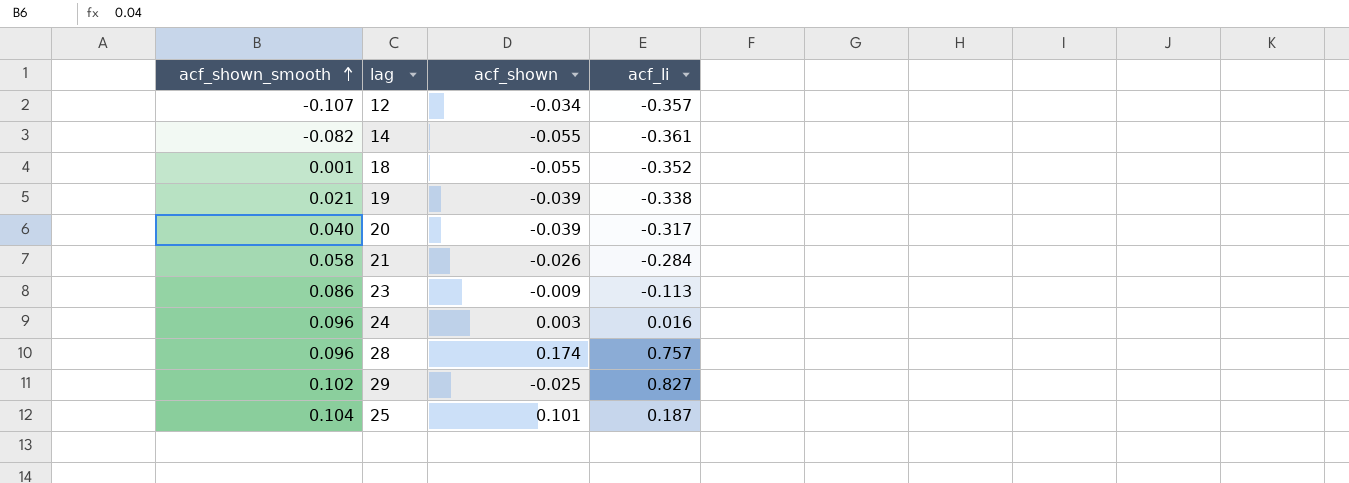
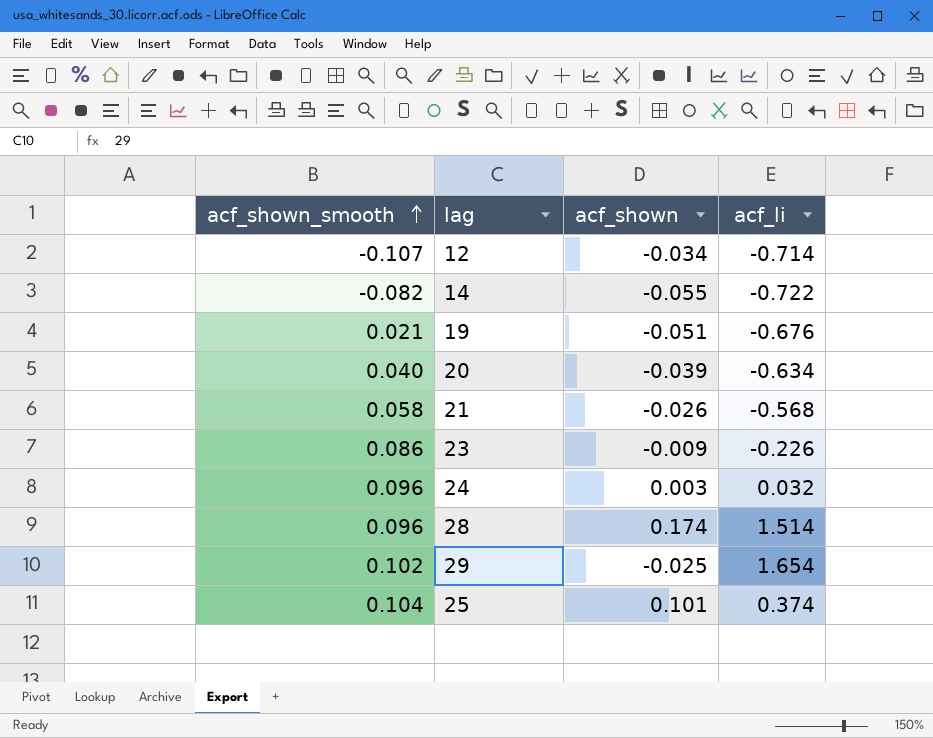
row 18: 0.001 | -0.055 | -0.352 -> none
12 | acf_li: -0.357 -> -0.714
14 | acf_li: -0.361 -> -0.722
19 | acf_shown: -0.039 -> -0.051
19 | acf_li: -0.338 -> -0.676
20 | acf_li: -0.317 -> -0.634
21 | acf_li: -0.284 -> -0.568
23 | acf_li: -0.113 -> -0.226
24 | acf_li: 0.016 -> 0.032
28 | acf_li: 0.757 -> 1.514
29 | acf_li: 0.827 -> 1.654
25 | acf_li: 0.187 -> 0.374

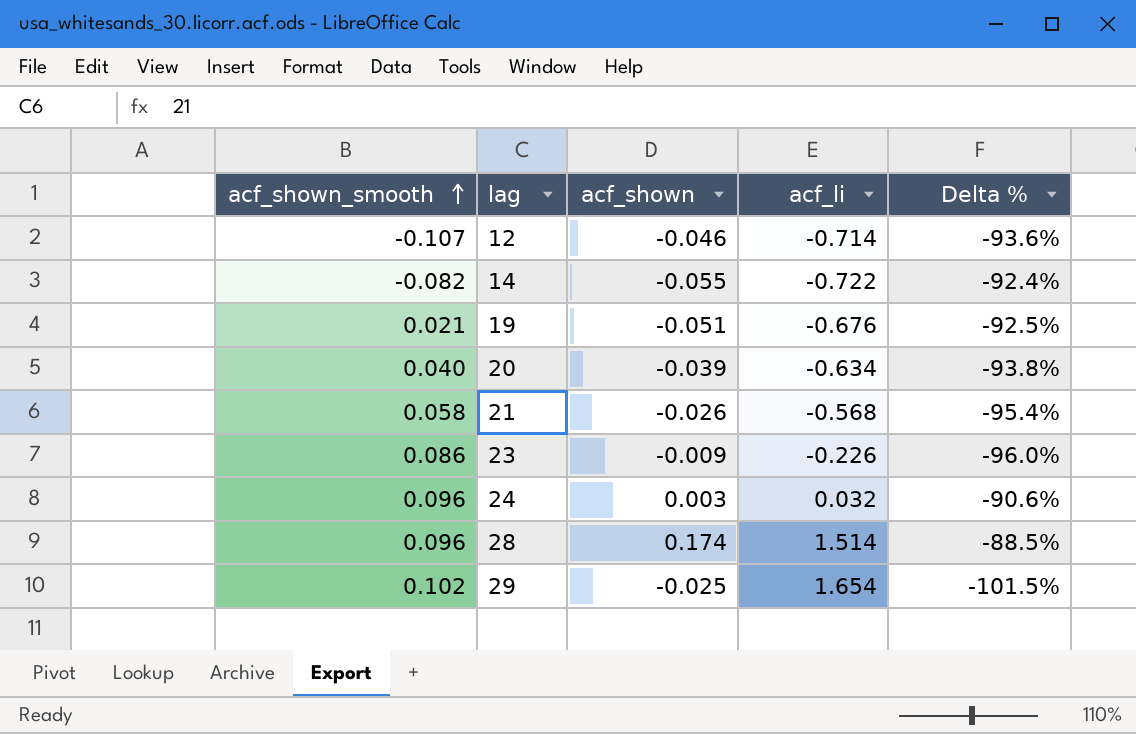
column Delta % | formula: none -> ([acf_shown] - [acf_li]) / [acf_li]
row 25: 0.104 | 0.101 | 0.374 -> none
12 | acf_shown: -0.034 -> -0.046

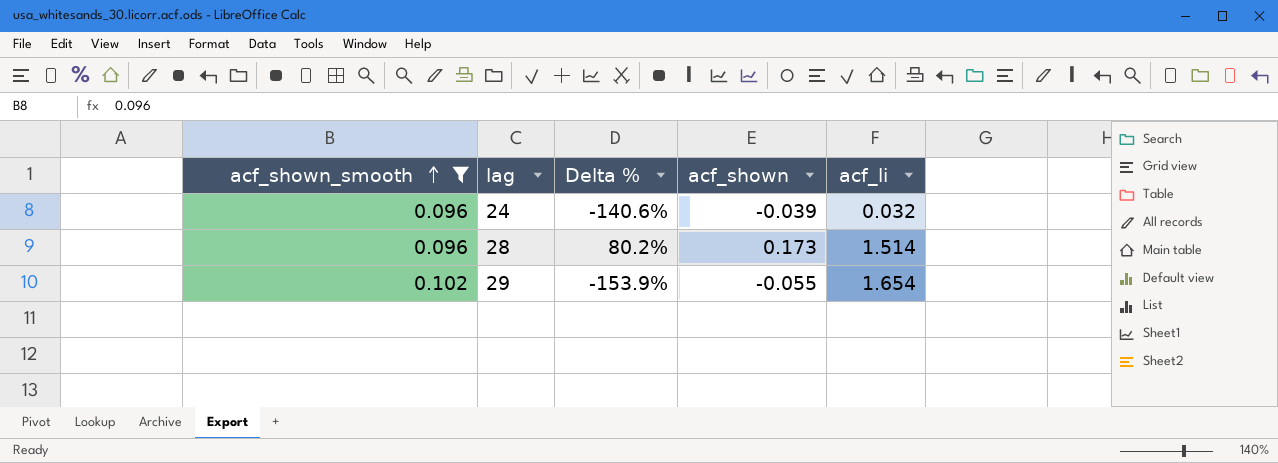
filter: none -> acf_shown_smooth >= 0.096
column Delta % | formula: ([acf_shown] - [acf_li]) / [acf_li] -> ([acf_shown] - [acf_shown_smooth]) / [acf_shown_smooth]
column Delta % | position: 5 -> 3
24 | acf_shown: 0.003 -> -0.039
28 | acf_shown: 0.174 -> 0.173
29 | acf_shown: -0.025 -> -0.055

